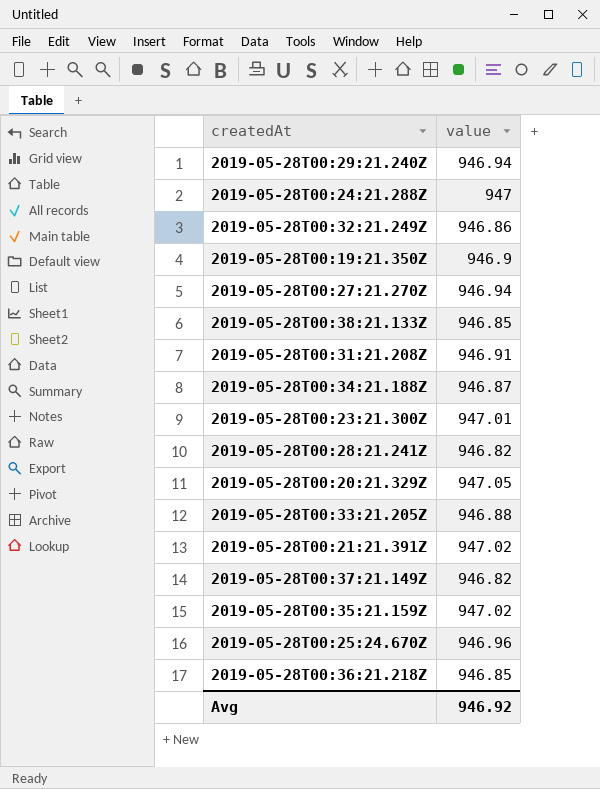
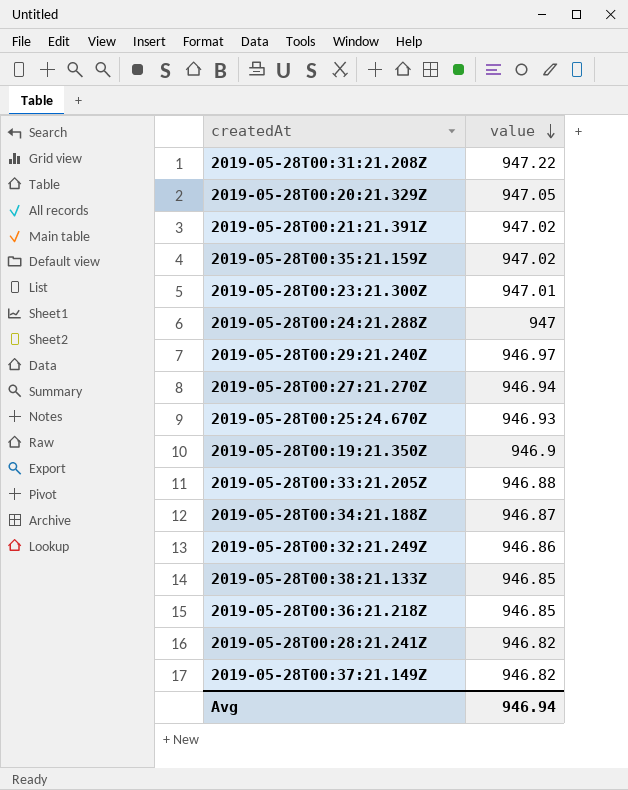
row order: none -> value descending
2019-05-28T00:31:21.208Z | value: 946.91 -> 947.22
2019-05-28T00:29:21.240Z | value: 946.94 -> 946.97
2019-05-28T00:25:24.670Z | value: 946.96 -> 946.93
Avg | value: 946.92 -> 946.94

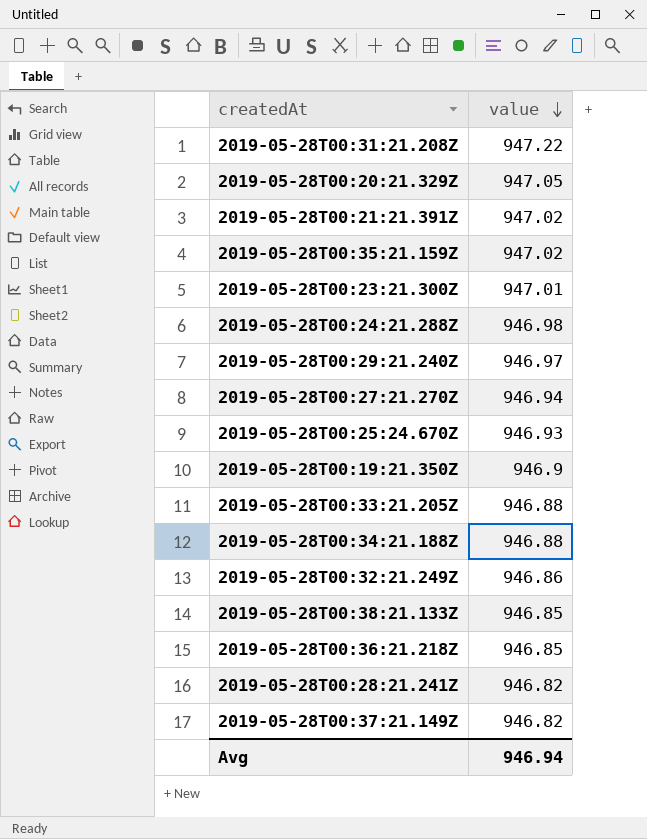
2019-05-28T00:24:21.288Z | value: 947 -> 946.98
2019-05-28T00:34:21.188Z | value: 946.87 -> 946.88

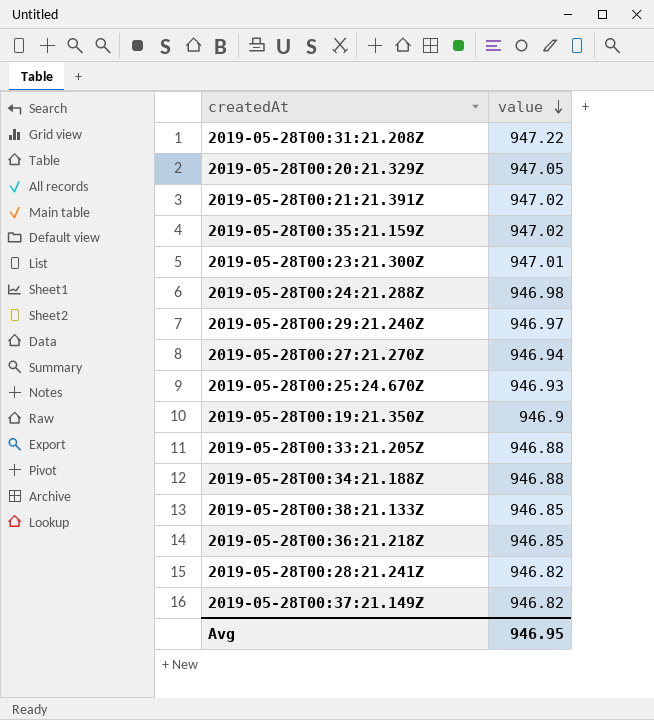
row 2019-05-28T00:32:21.249Z: 946.86 -> none
Avg | value: 946.94 -> 946.95

